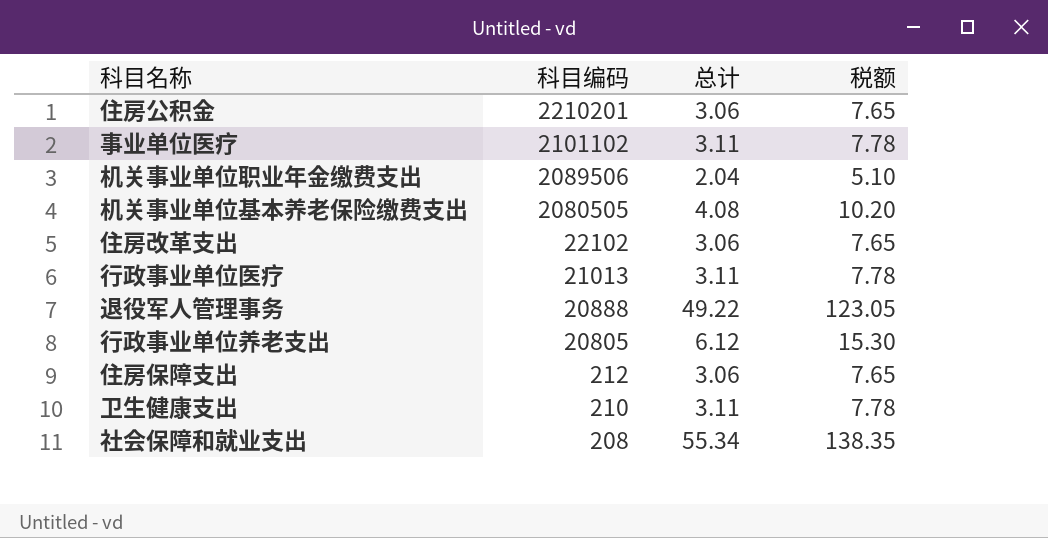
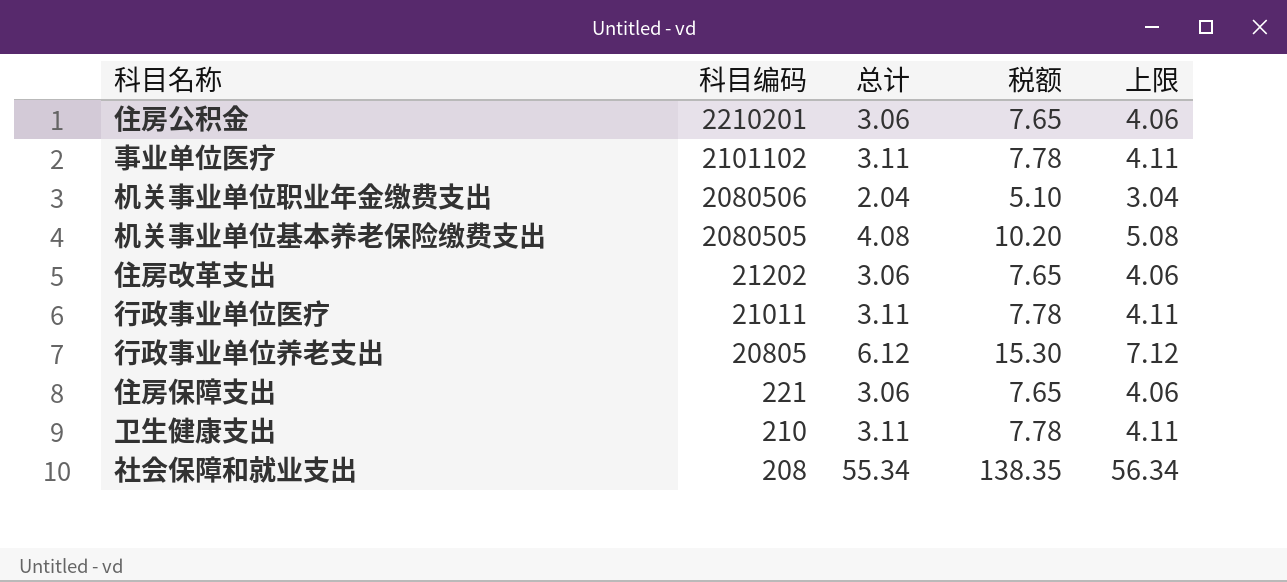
column 上限 | formula: none -> [总计] + 1
row 退役军人管理事务: 20888 | 49.22 | 123.05 -> none
机关事业单位职业年金缴费支出 | 科目编码: 2089506 -> 2080506
住房改革支出 | 科目编码: 22102 -> 21202
行政事业单位医疗 | 科目编码: 21013 -> 21011
住房保障支出 | 科目编码: 212 -> 221

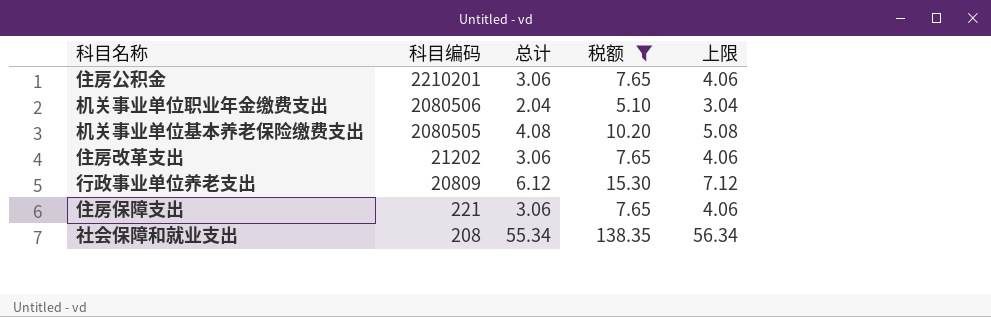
filter: none -> 税额 != 7.78
行政事业单位养老支出 | 科目编码: 20805 -> 20809

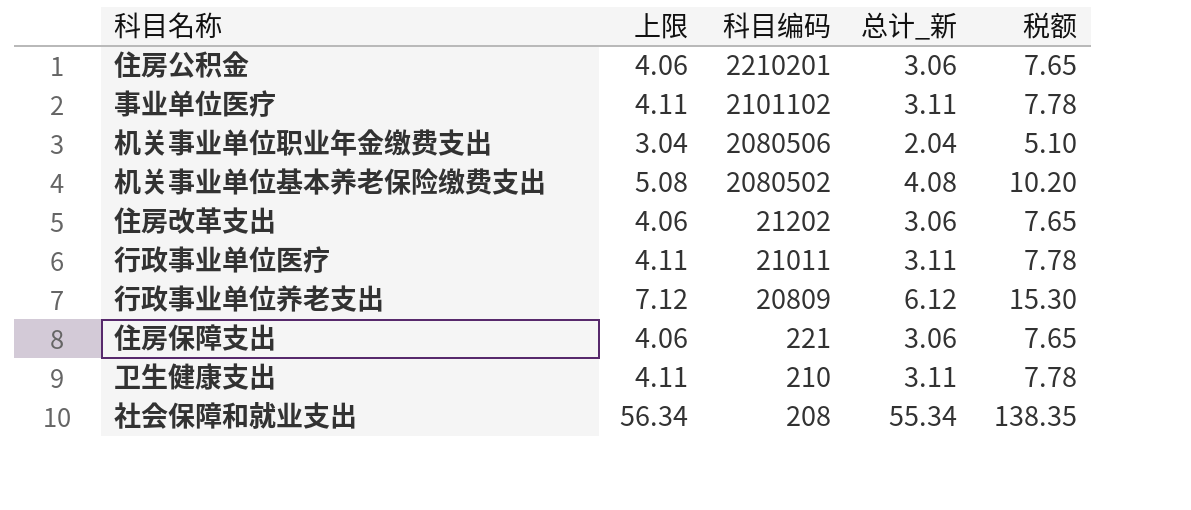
filter: 税额 != 7.78 -> none
column 上限 | position: 5 -> 2
column name: 总计 -> 总计_新
机关事业单位基本养老保险缴费支出 | 科目编码: 2080505 -> 2080502

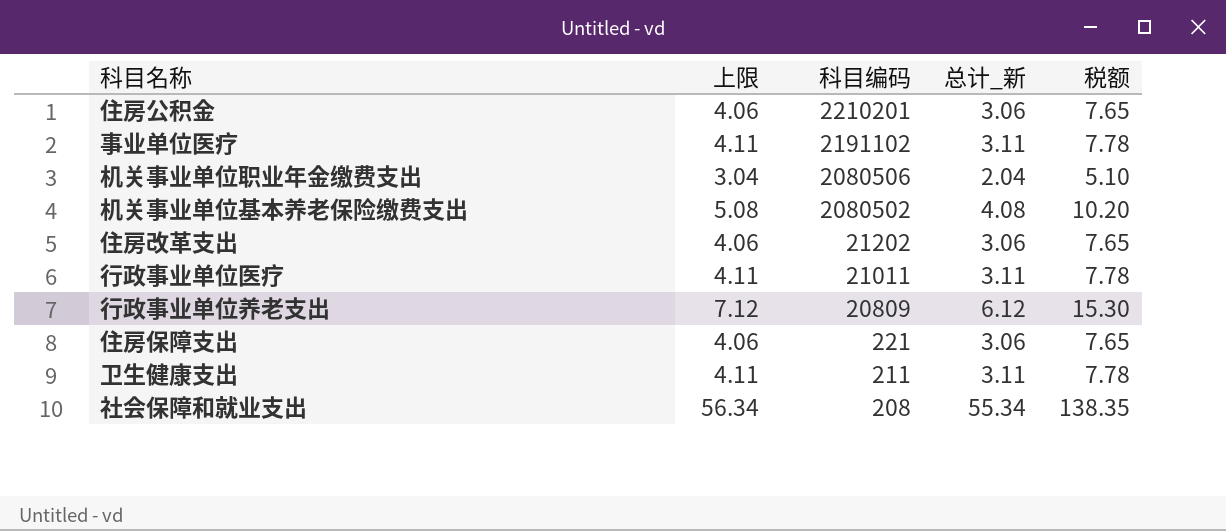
事业单位医疗 | 科目编码: 2101102 -> 2191102
卫生健康支出 | 科目编码: 210 -> 211

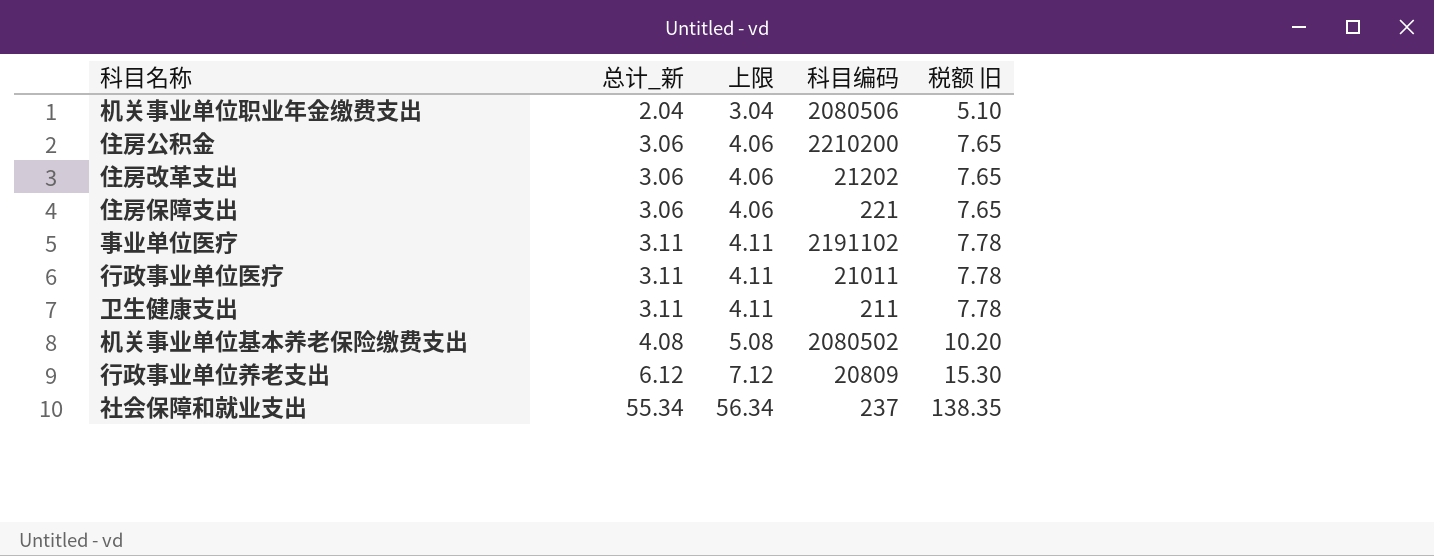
row order: 科目编码 descending -> 总计_新 ascending
column 总计_新 | position: 4 -> 2
column name: 税额 -> 税额 旧
住房公积金 | 科目编码: 2210201 -> 2210200
社会保障和就业支出 | 科目编码: 208 -> 237

